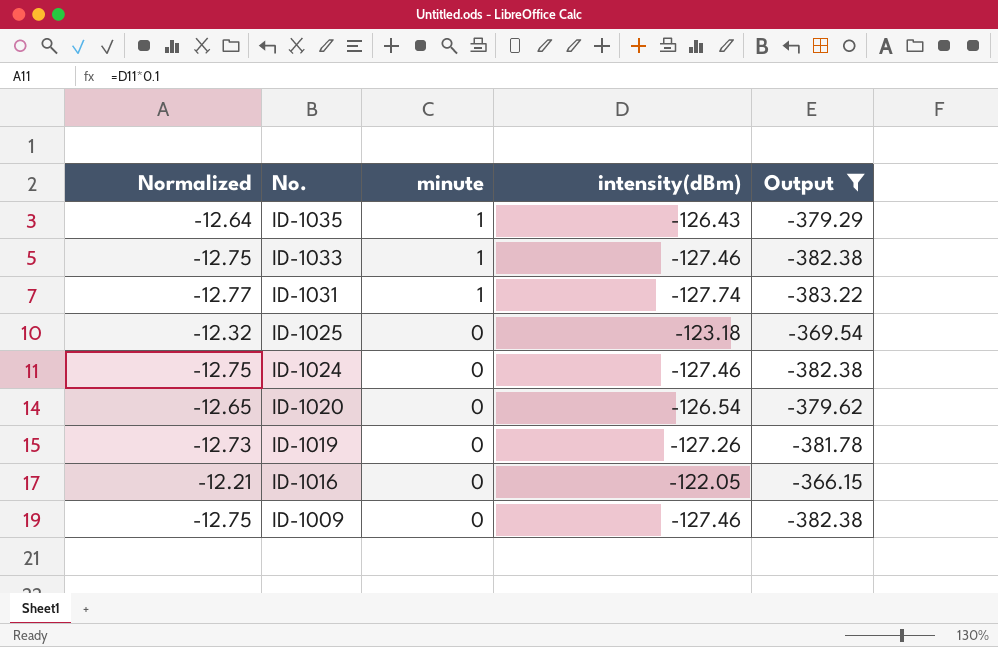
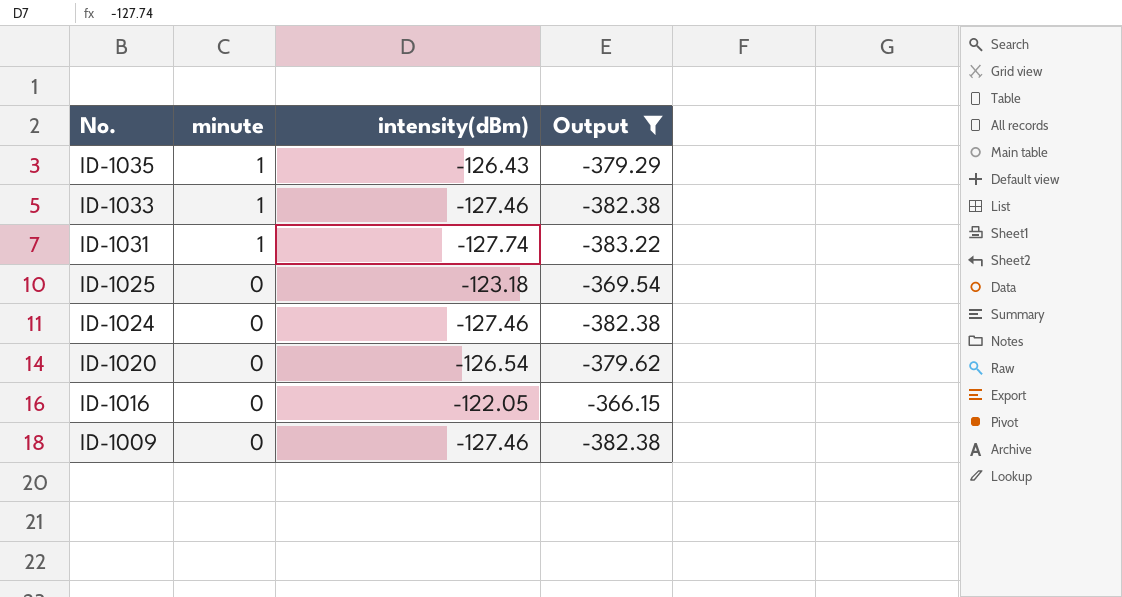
column Normalized | formula: [intensity(dBm)] * 0.1 -> none
row ID-1019: -12.73 | 0 | -127.26 | -381.78 -> none

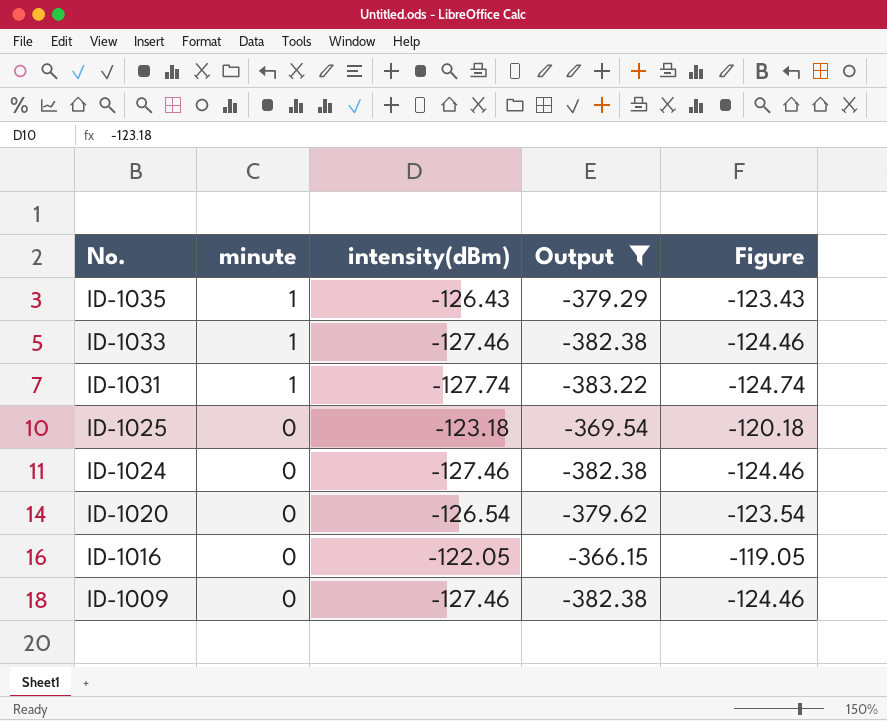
column Figure | formula: none -> [intensity(dBm)] + 3

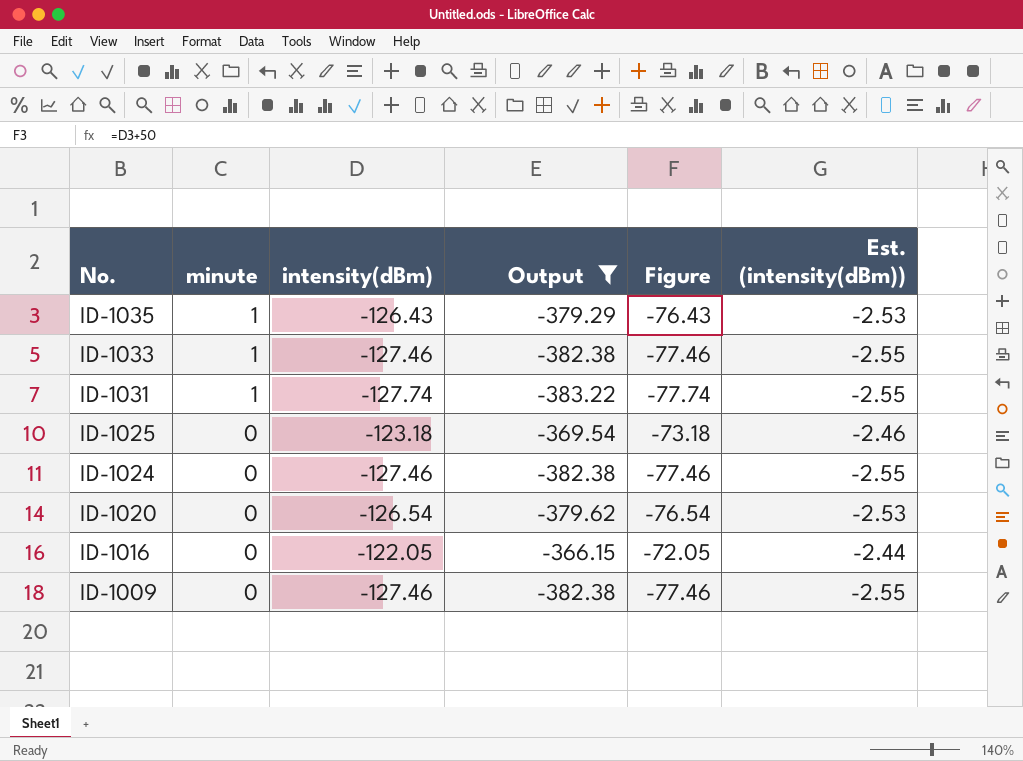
column Figure | formula: [intensity(dBm)] + 3 -> [intensity(dBm)] + 50
column Est. (intensity(dBm)) | formula: none -> [intensity(dBm)] * 0.02

